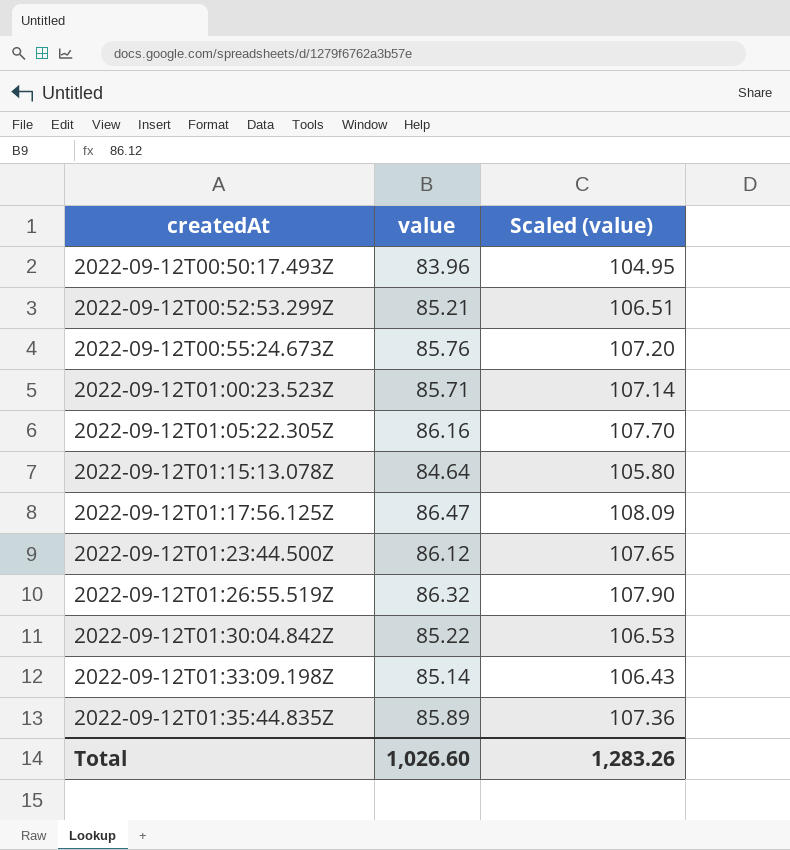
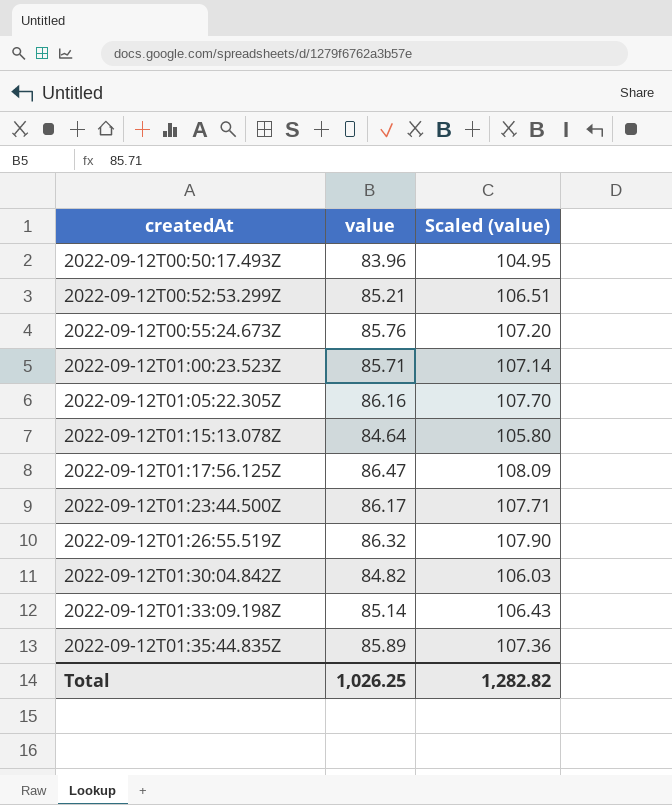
2022-09-12T01:23:44.500Z | value: 86.12 -> 86.17
2022-09-12T01:23:44.500Z | Scaled (value): 107.65 -> 107.71
2022-09-12T01:30:04.842Z | value: 85.22 -> 84.82
2022-09-12T01:30:04.842Z | Scaled (value): 106.53 -> 106.03
Total | value: 1,026.60 -> 1,026.25
Total | Scaled (value): 1,283.26 -> 1,282.82

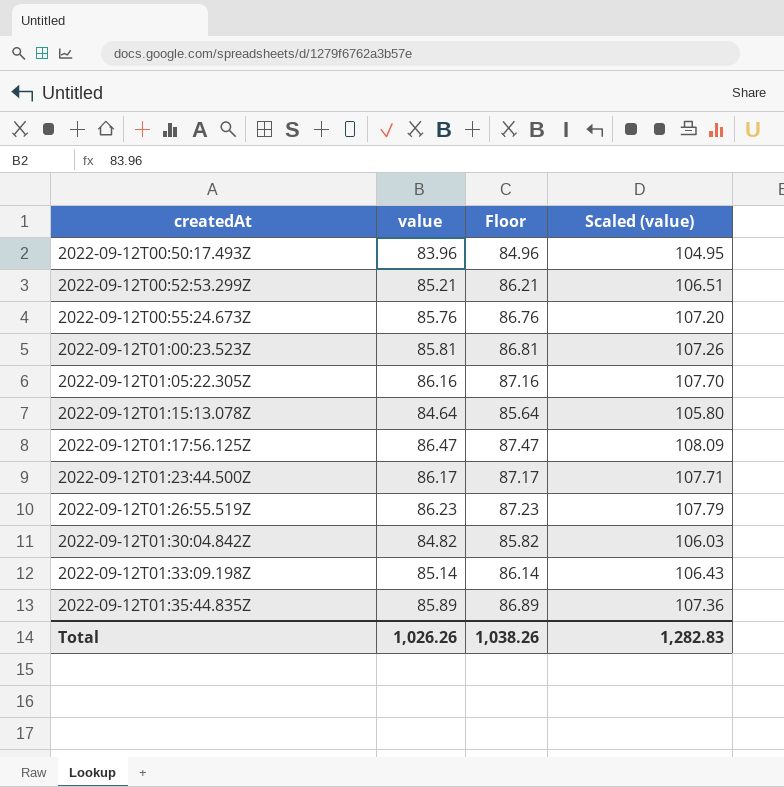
column Floor | formula: none -> [value] + 1
2022-09-12T01:00:23.523Z | value: 85.71 -> 85.81
2022-09-12T01:00:23.523Z | Scaled (value): 107.14 -> 107.26
2022-09-12T01:26:55.519Z | value: 86.32 -> 86.23
2022-09-12T01:26:55.519Z | Scaled (value): 107.90 -> 107.79
Total | value: 1,026.25 -> 1,026.26
Total | Scaled (value): 1,282.82 -> 1,282.83

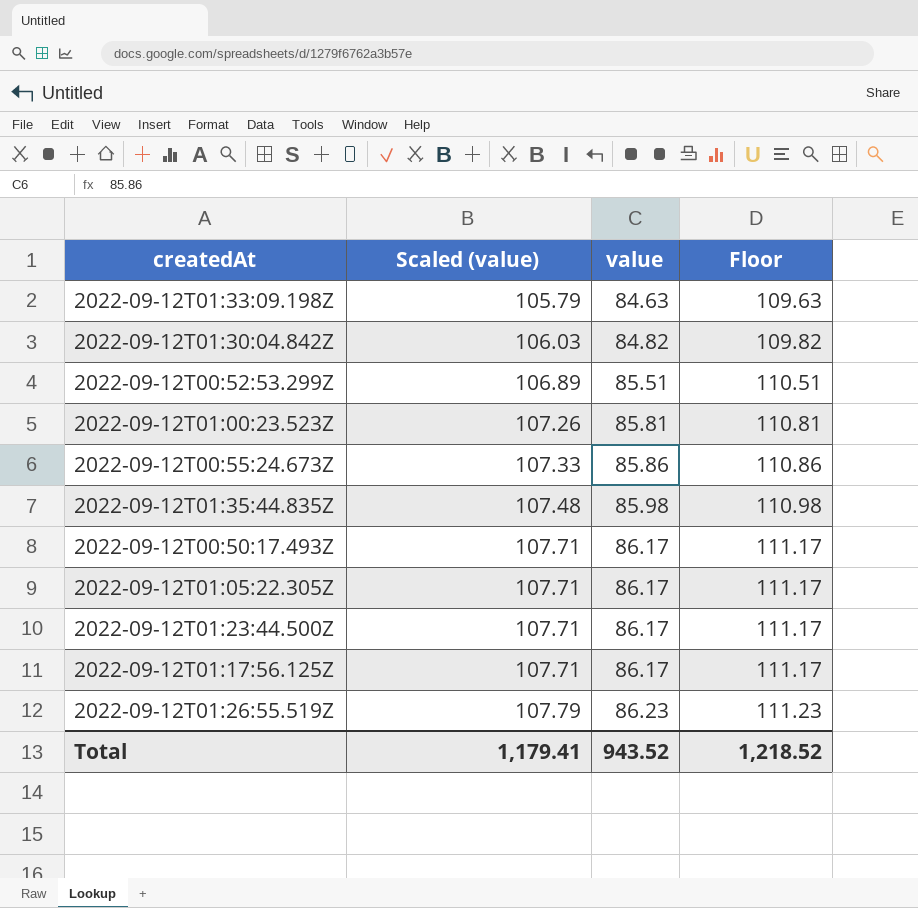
row order: createdAt ascending -> Scaled (value) ascending
column Scaled (value) | position: 4 -> 2
column Floor | formula: [value] + 1 -> [value] + 25
row 2022-09-12T01:15:13.078Z: 84.64 | 85.64 | 105.80 -> none
2022-09-12T01:33:09.198Z | Scaled (value): 106.43 -> 105.79
2022-09-12T01:33:09.198Z | value: 85.14 -> 84.63
2022-09-12T00:52:53.299Z | Scaled (value): 106.51 -> 106.89
2022-09-12T00:52:53.299Z | value: 85.21 -> 85.51
2022-09-12T00:55:24.673Z | Scaled (value): 107.20 -> 107.33
2022-09-12T00:55:24.673Z | value: 85.76 -> 85.86
2022-09-12T01:35:44.835Z | Scaled (value): 107.36 -> 107.48
2022-09-12T01:35:44.835Z | value: 85.89 -> 85.98
2022-09-12T00:50:17.493Z | Scaled (value): 104.95 -> 107.71
2022-09-12T00:50:17.493Z | value: 83.96 -> 86.17
2022-09-12T01:05:22.305Z | Scaled (value): 107.70 -> 107.71
2022-09-12T01:05:22.305Z | value: 86.16 -> 86.17
2022-09-12T01:17:56.125Z | Scaled (value): 108.09 -> 107.71
2022-09-12T01:17:56.125Z | value: 86.47 -> 86.17
Total | Scaled (value): 1,282.83 -> 1,179.41
Total | value: 1,026.26 -> 943.52
Total | Floor: 1,038.26 -> 1,218.52

